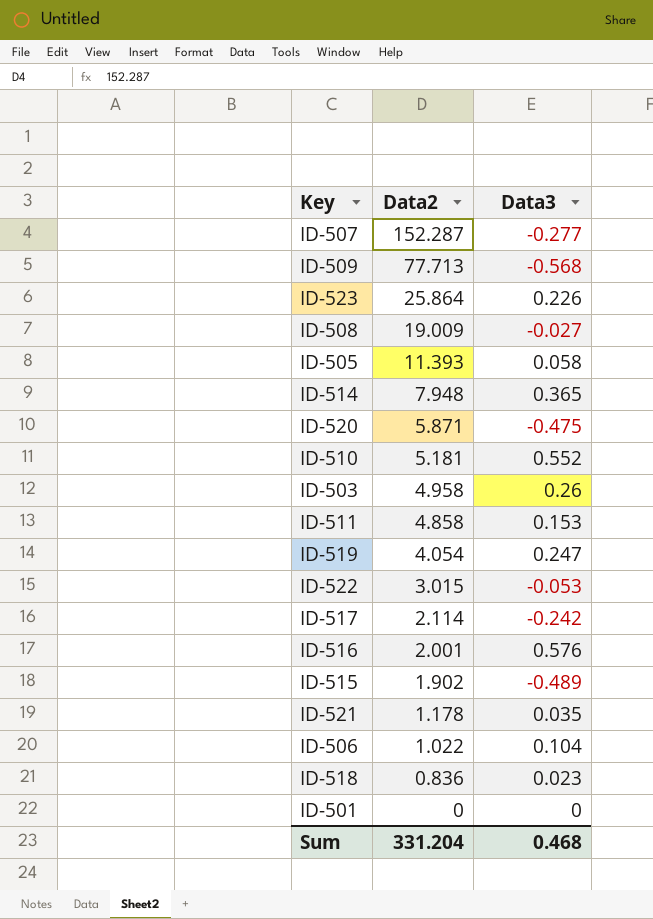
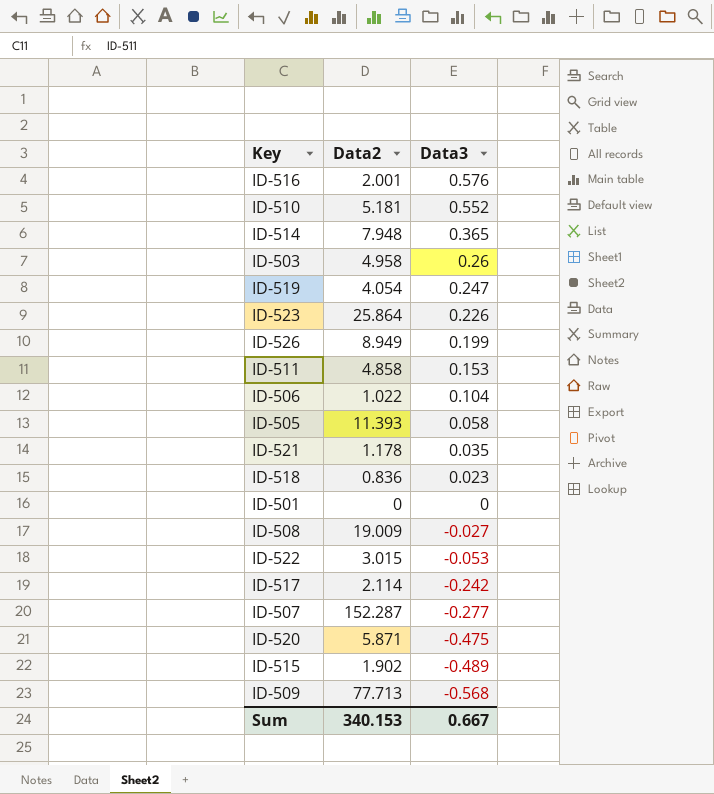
row order: Data2 descending -> Data3 descending
row ID-526: none -> 8.949 | 0.199
Sum | Data2: 331.204 -> 340.153
Sum | Data3: 0.468 -> 0.667

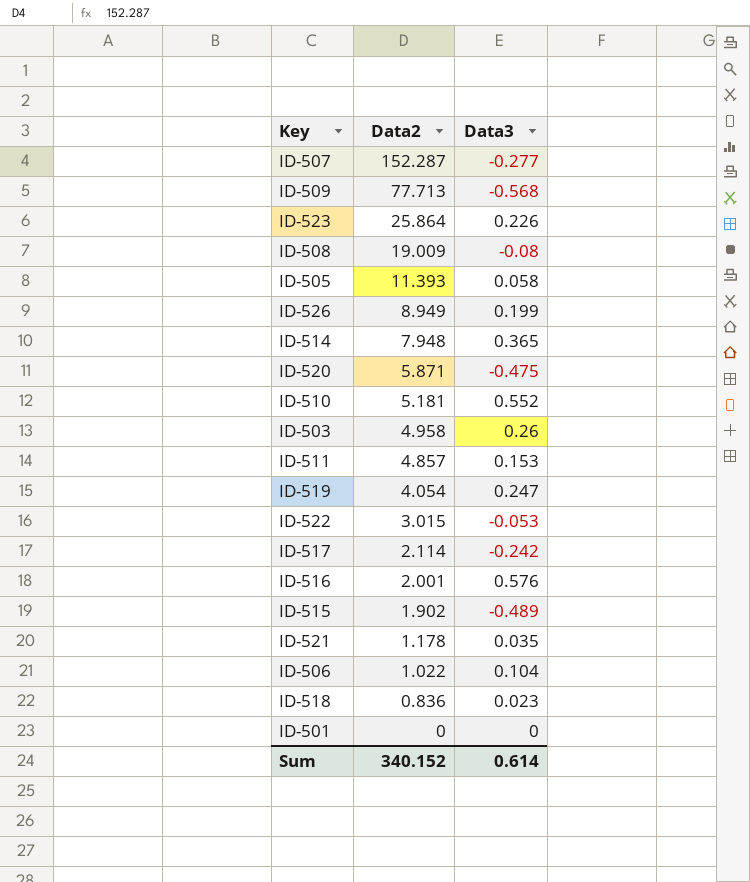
row order: Data3 descending -> Data2 descending
ID-508 | Data3: -0.027 -> -0.08
ID-511 | Data2: 4.858 -> 4.857
Sum | Data2: 340.153 -> 340.152
Sum | Data3: 0.667 -> 0.614

